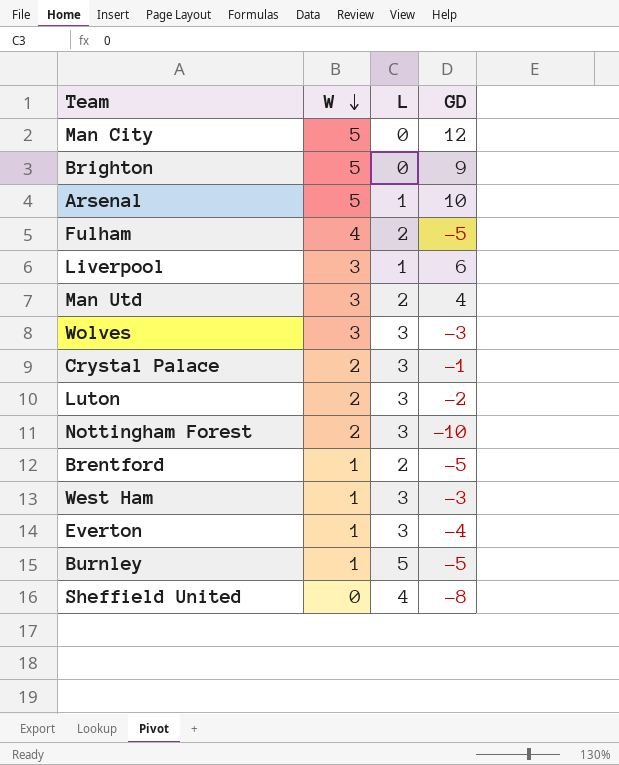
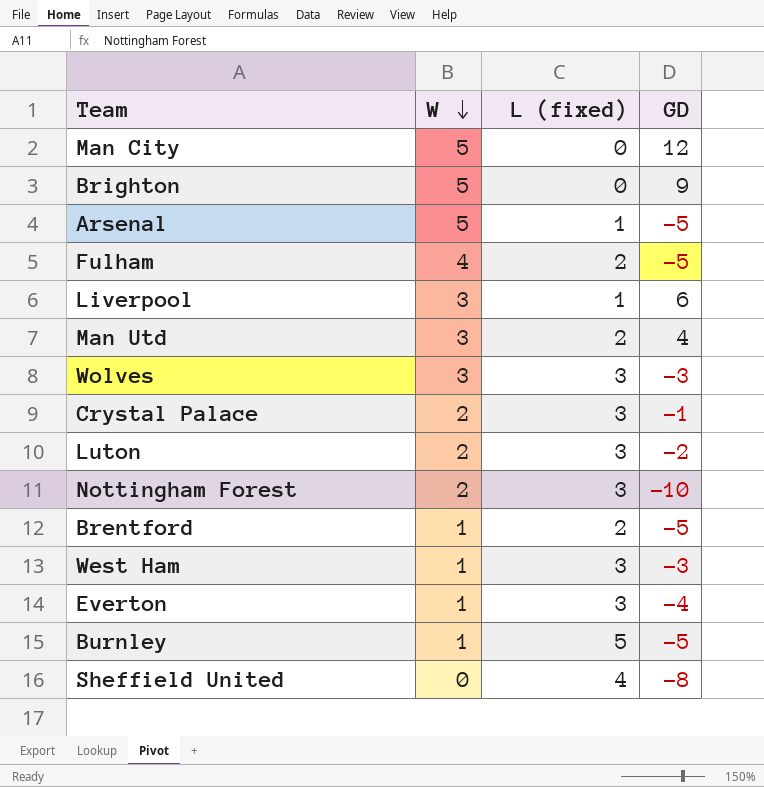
column name: L -> L (fixed)
Arsenal | GD: 10 -> -5

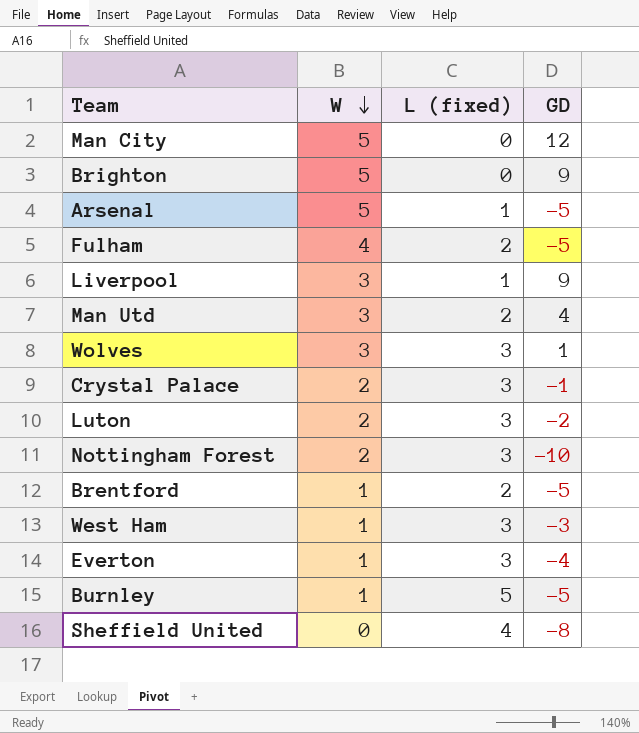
Liverpool | GD: 6 -> 9
Wolves | GD: -3 -> 1

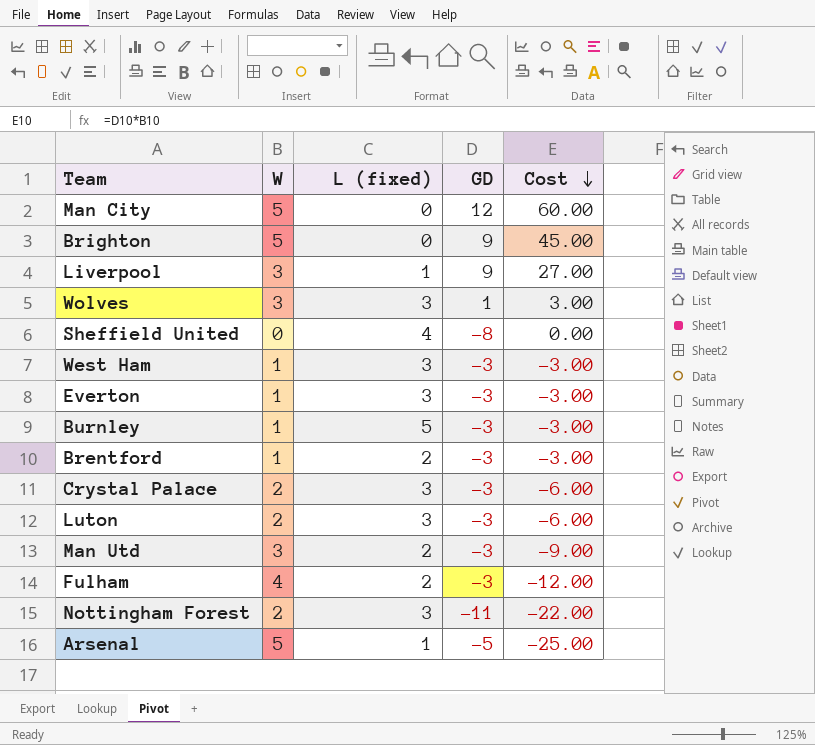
row order: W descending -> Cost descending
column Cost | formula: none -> [W] * [GD]
Everton | GD: -4 -> -3
Burnley | GD: -5 -> -3
Brentford | GD: -5 -> -3
Crystal Palace | GD: -1 -> -3
Luton | GD: -2 -> -3
Man Utd | GD: 4 -> -3
Fulham | GD: -5 -> -3
Nottingham Forest | GD: -10 -> -11

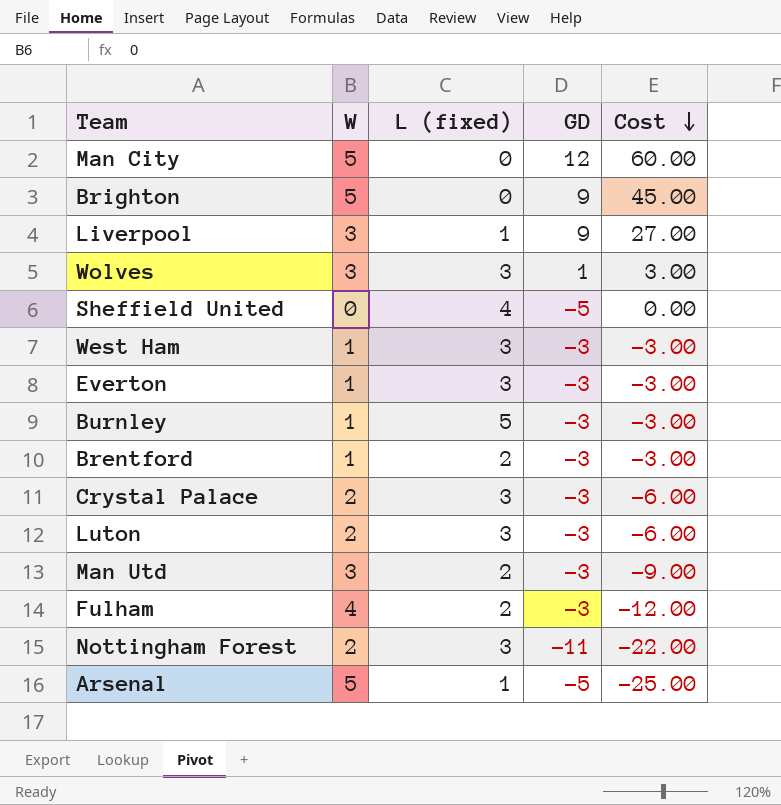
Sheffield United | GD: -8 -> -5

